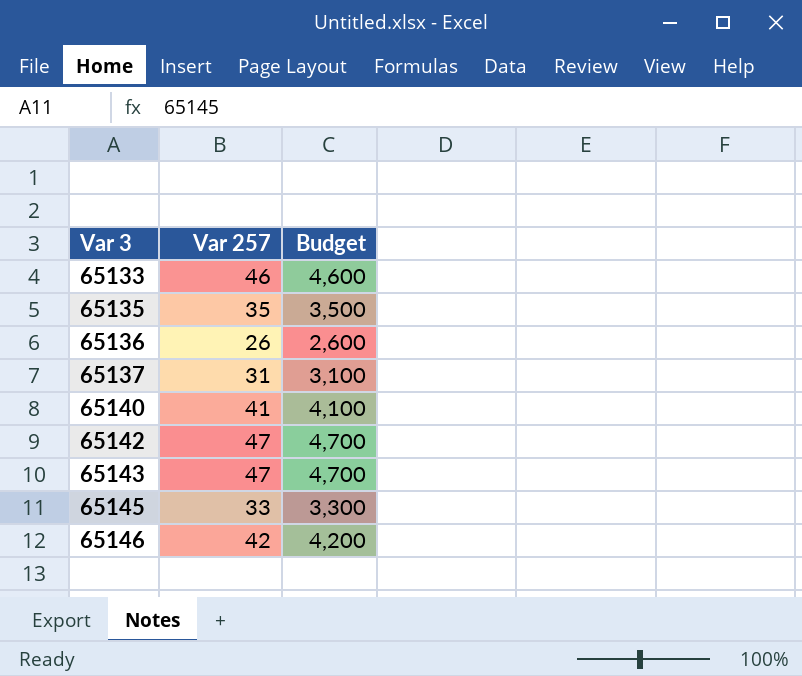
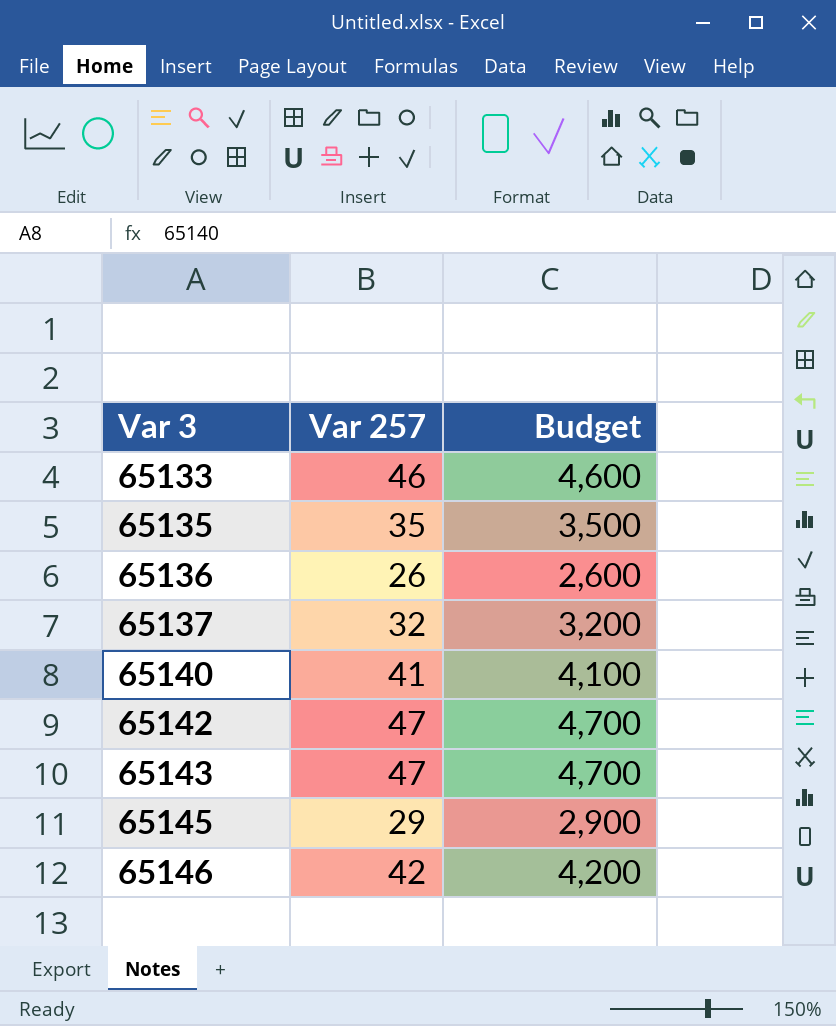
65137 | Var 257: 31 -> 32
65137 | Budget: 3,100 -> 3,200
65145 | Var 257: 33 -> 29
65145 | Budget: 3,300 -> 2,900

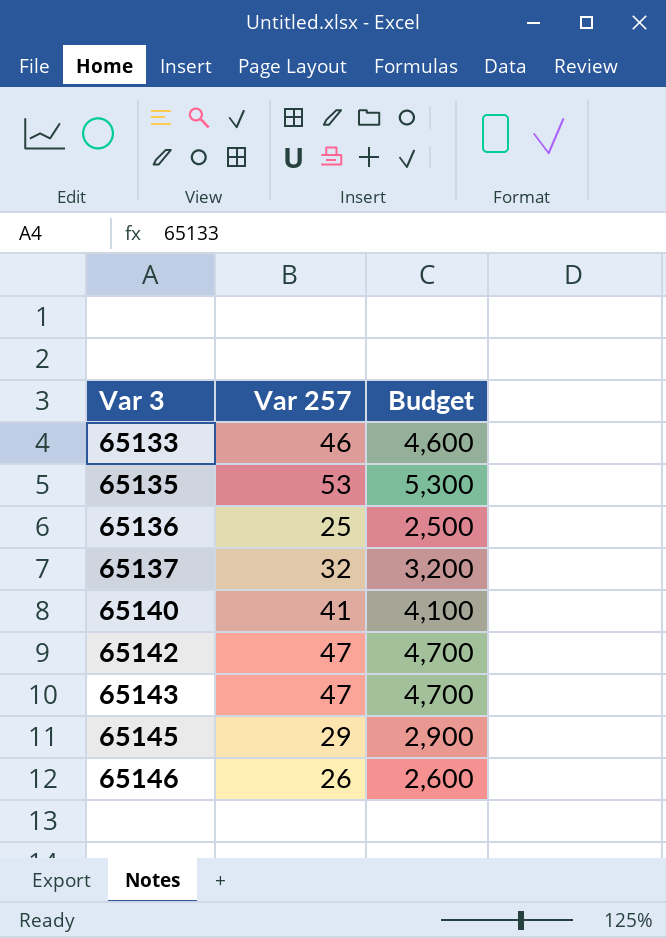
65135 | Var 257: 35 -> 53
65135 | Budget: 3,500 -> 5,300
65136 | Var 257: 26 -> 25
65136 | Budget: 2,600 -> 2,500
65146 | Var 257: 42 -> 26
65146 | Budget: 4,200 -> 2,600

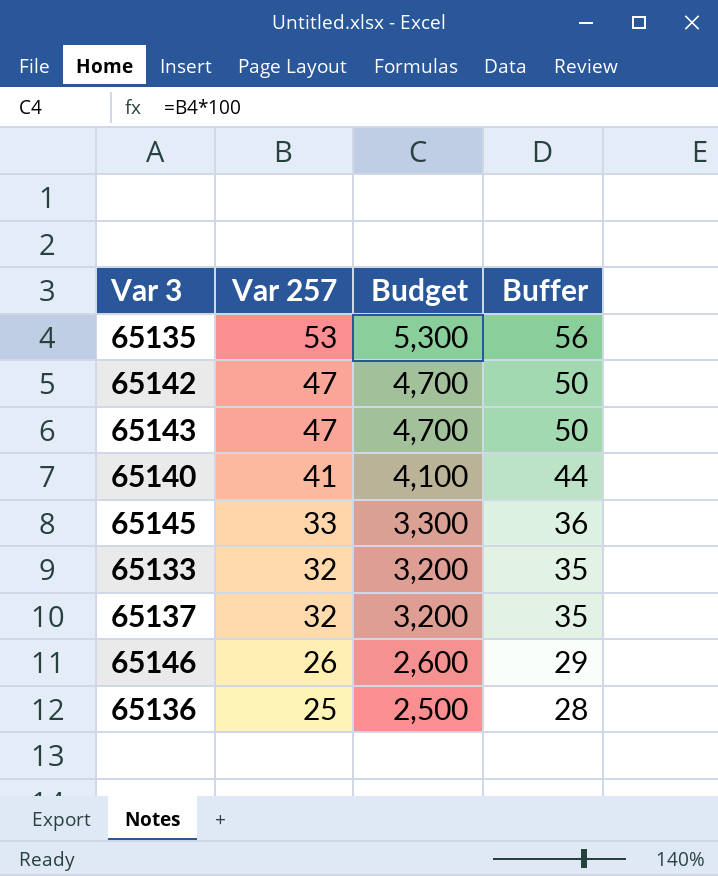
row order: Var 3 ascending -> Var 257 descending
column Buffer | formula: none -> [Var 257] + 3
65145 | Var 257: 29 -> 33
65145 | Budget: 2,900 -> 3,300
65133 | Var 257: 46 -> 32
65133 | Budget: 4,600 -> 3,200

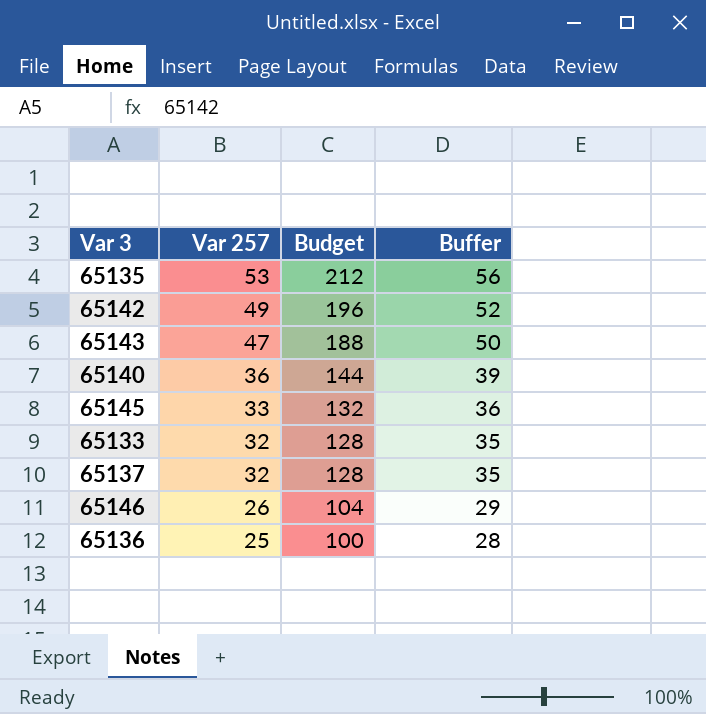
column Budget | formula: [Var 257] * 100 -> [Var 257] * 4
65142 | Var 257: 47 -> 49
65142 | Buffer: 50 -> 52
65140 | Var 257: 41 -> 36
65140 | Buffer: 44 -> 39

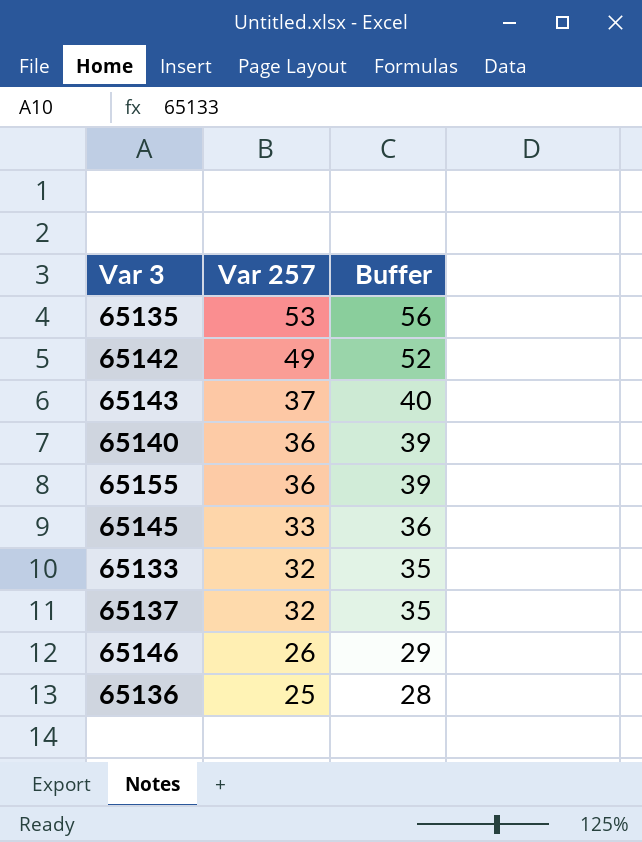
column Budget | formula: [Var 257] * 4 -> none
65143 | Var 257: 47 -> 37
65143 | Buffer: 50 -> 40
row 65155: none -> 36 | 39

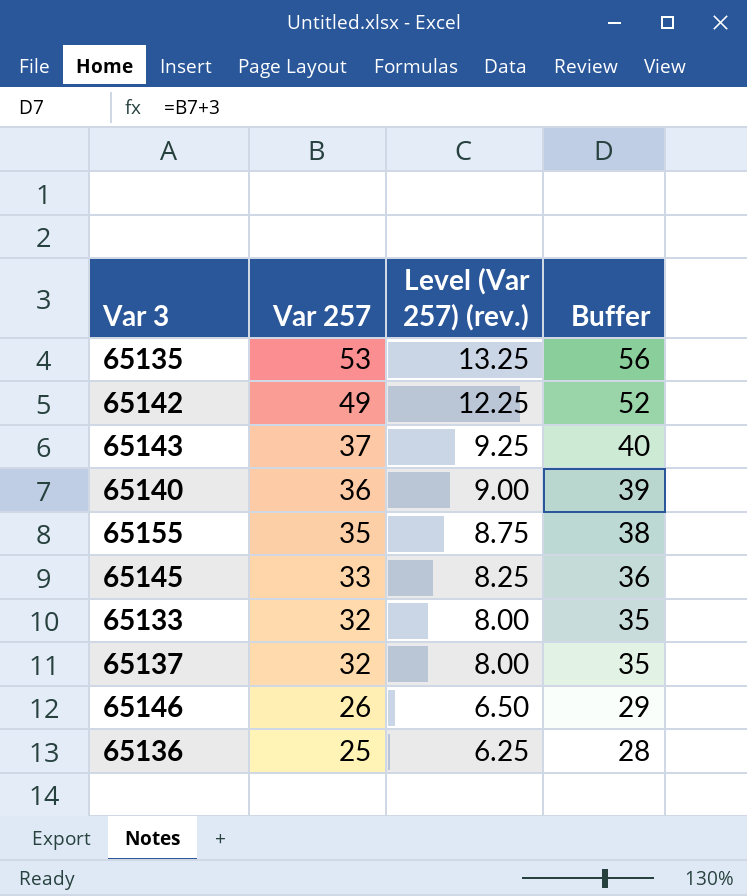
column Level (Var 257) (rev.) | formula: none -> [Var 257] * 0.25
65155 | Var 257: 36 -> 35
65155 | Buffer: 39 -> 38

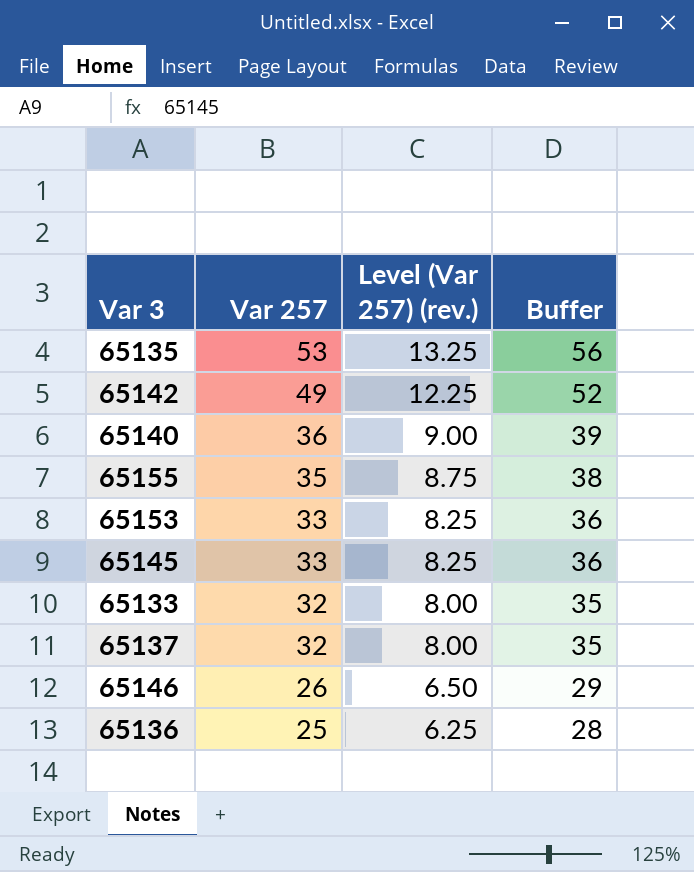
row 65143: 37 | 9.25 | 40 -> none
row 65153: none -> 33 | 8.25 | 36

